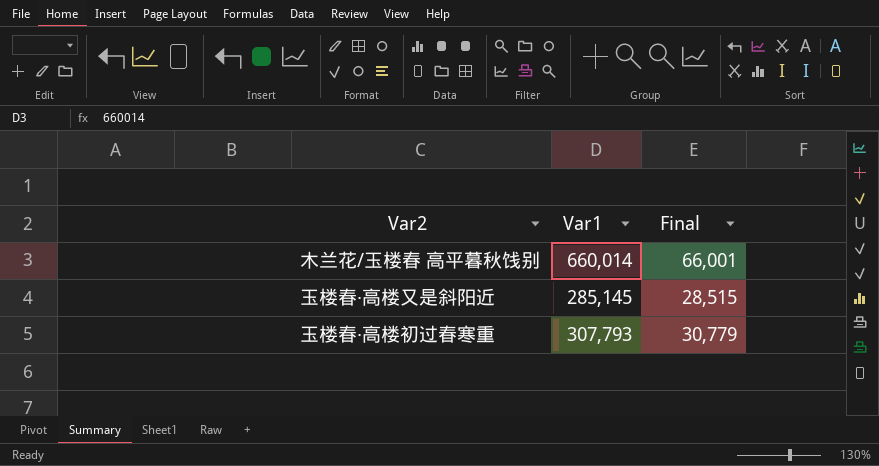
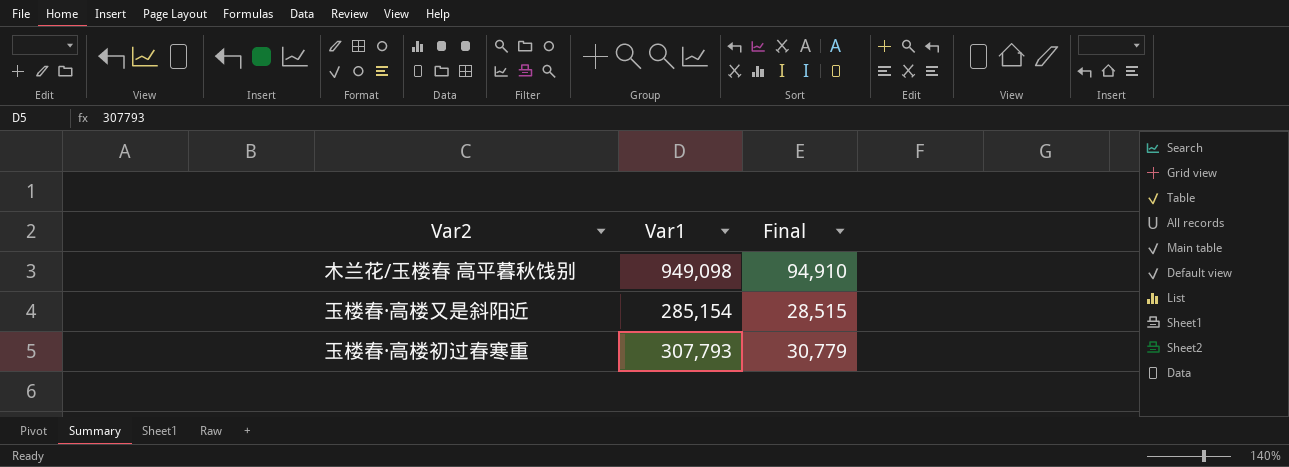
木兰花/玉楼春 高平暮秋饯别 | Var1: 660,014 -> 949,098
木兰花/玉楼春 高平暮秋饯别 | Final: 66,001 -> 94,910
玉楼春·高楼又是斜阳近 | Var1: 285,145 -> 285,154

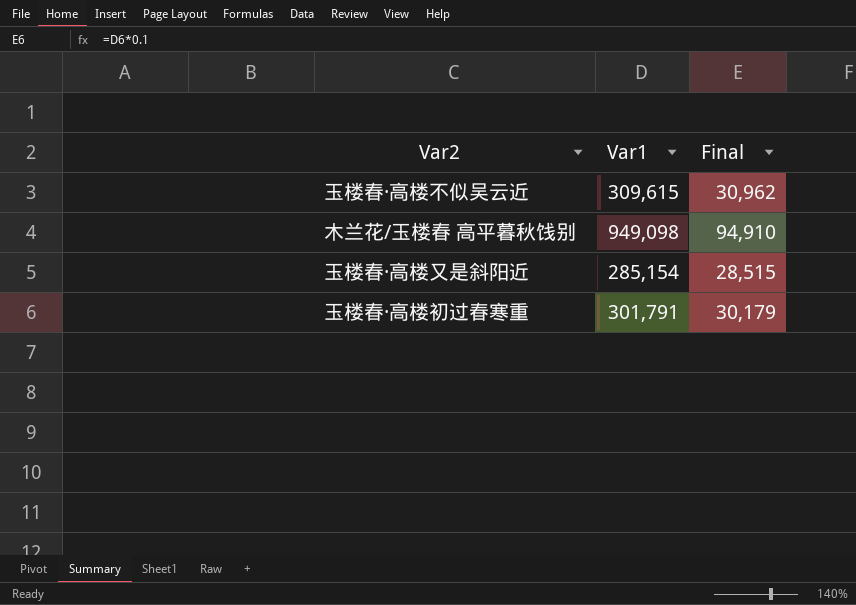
row 玉楼春·高楼不似吴云近: none -> 309,615 | 30,962
玉楼春·高楼初过春寒重 | Var1: 307,793 -> 301,791
玉楼春·高楼初过春寒重 | Final: 30,779 -> 30,179

